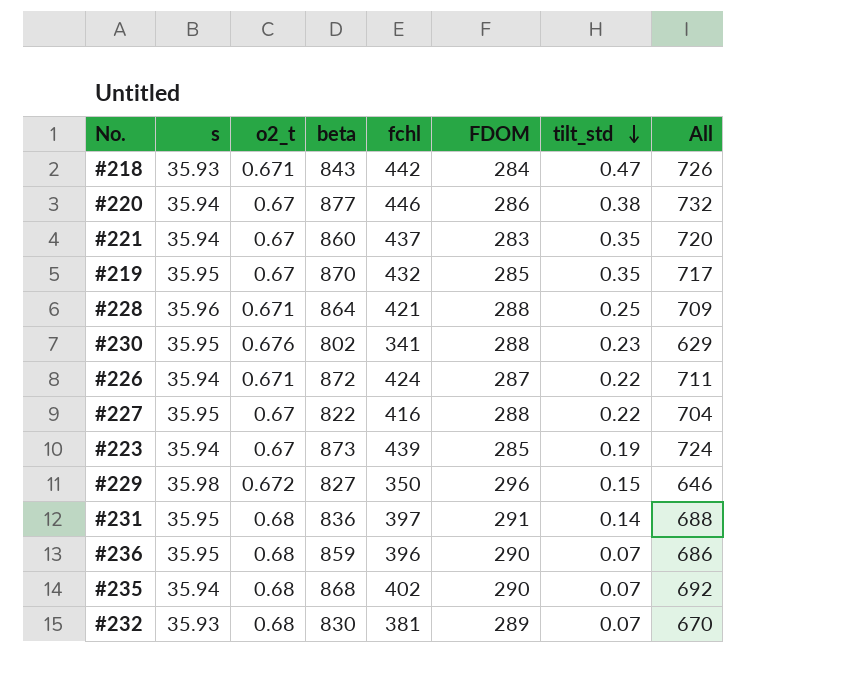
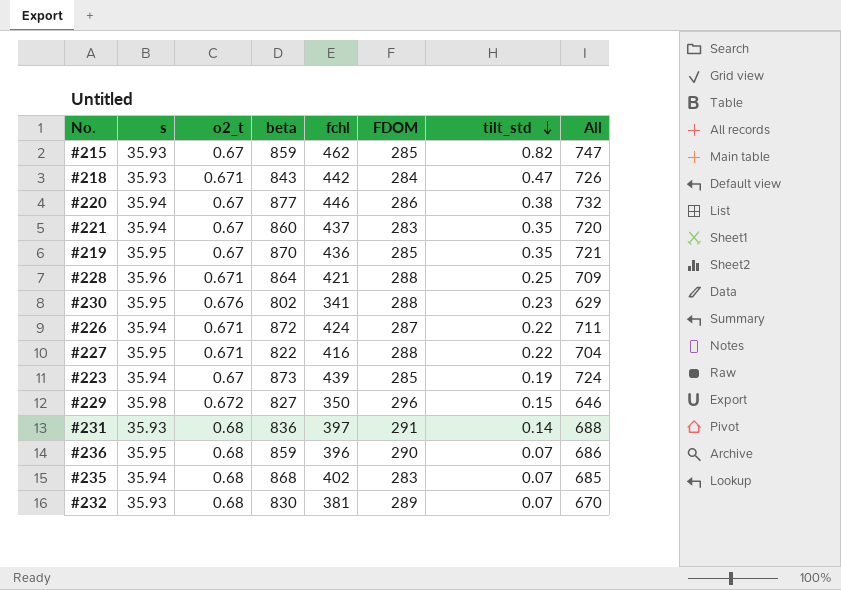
row #215: none -> 35.93 | 0.67 | 859 | 462 | 285 | 0.82 | 747
#219 | fchl: 432 -> 436
#219 | All: 717 -> 721
#227 | o2_t: 0.67 -> 0.671
#231 | s: 35.95 -> 35.93
#235 | FDOM: 290 -> 283
#235 | All: 692 -> 685

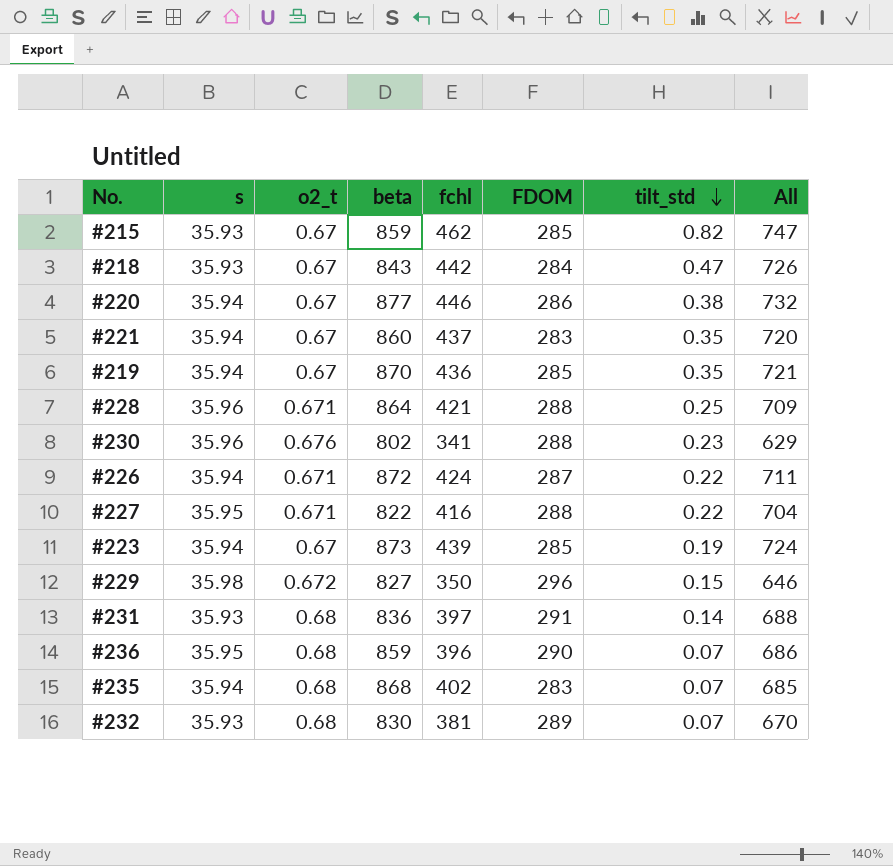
#218 | o2_t: 0.671 -> 0.67
#219 | s: 35.95 -> 35.94
#230 | s: 35.95 -> 35.96

